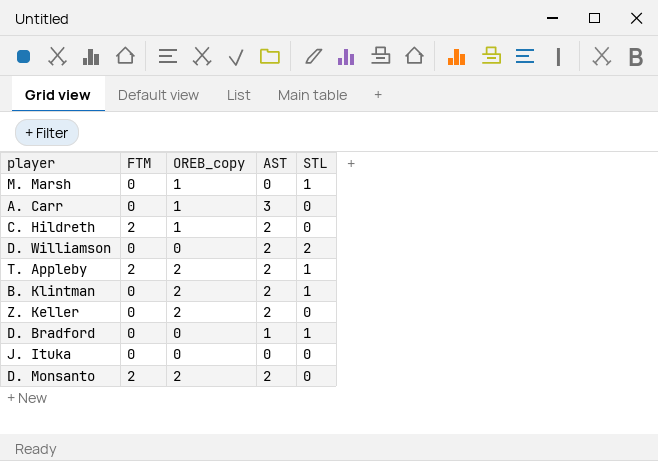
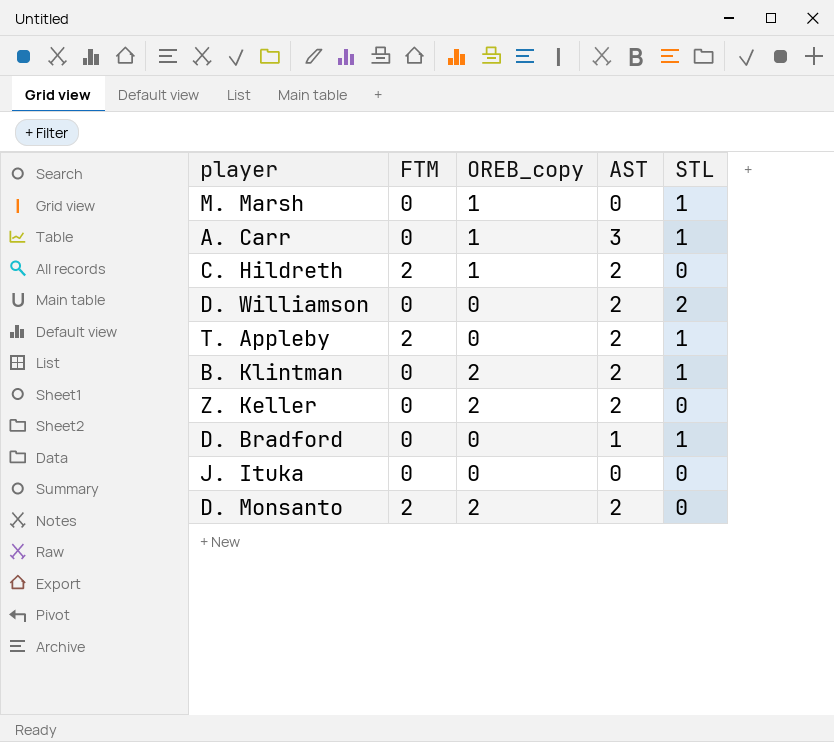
A. Carr | STL: 0 -> 1
T. Appleby | OREB_copy: 2 -> 0

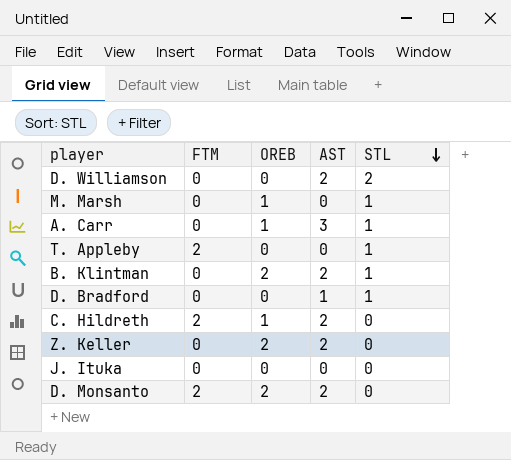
row order: none -> STL descending
column name: OREB_copy -> OREB
T. Appleby | AST: 2 -> 0

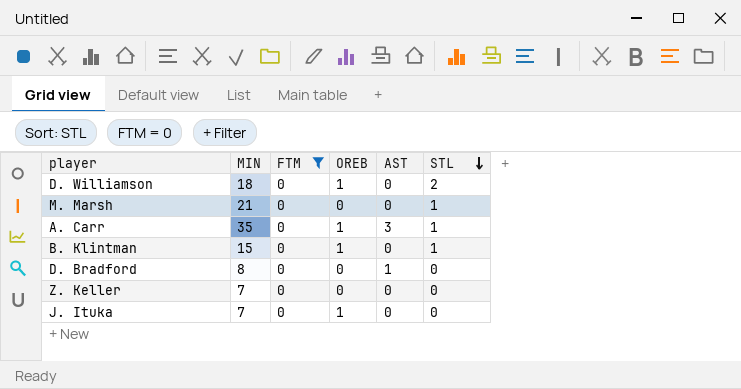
filter: none -> FTM = 0
column MIN | position: none -> 2
D. Williamson | OREB: 0 -> 1
D. Williamson | AST: 2 -> 0
M. Marsh | OREB: 1 -> 0
B. Klintman | OREB: 2 -> 1
B. Klintman | AST: 2 -> 0
D. Bradford | STL: 1 -> 0
Z. Keller | OREB: 2 -> 0
Z. Keller | AST: 2 -> 0
J. Ituka | OREB: 0 -> 1

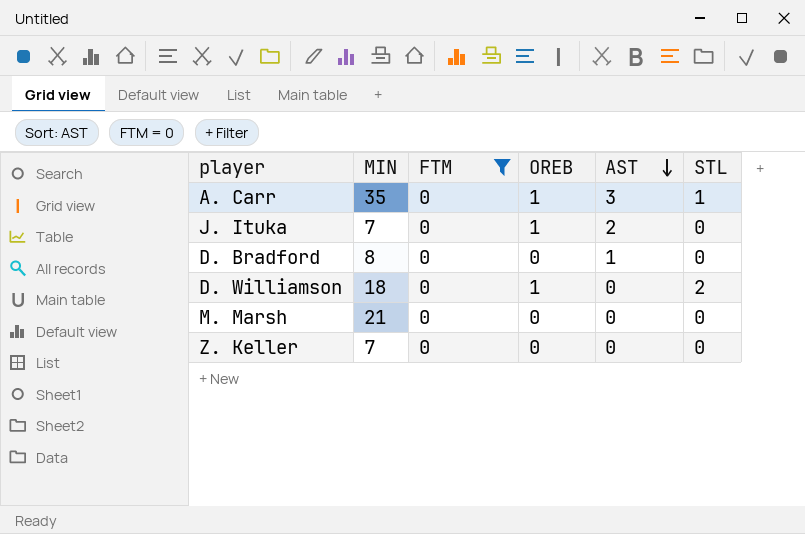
row order: STL descending -> AST descending
row B. Klintman: 15 | 0 | 1 | 0 | 1 -> none
J. Ituka | AST: 0 -> 2
M. Marsh | STL: 1 -> 0

